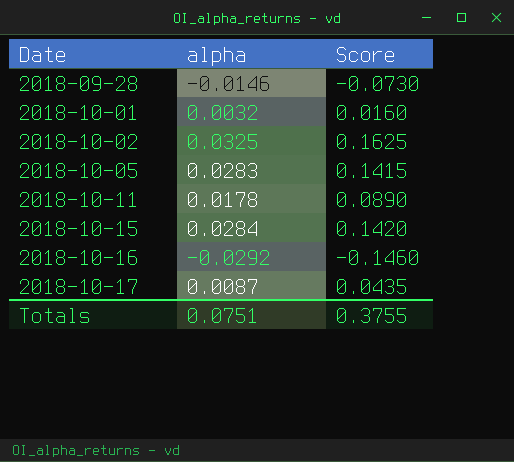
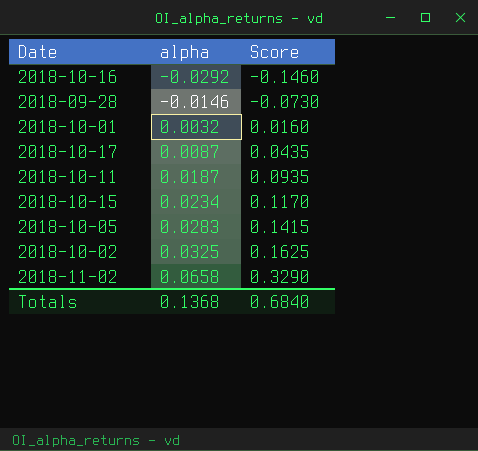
row order: Date ascending -> alpha ascending
2018-10-11 | alpha: 0.0178 -> 0.0187
2018-10-11 | Score: 0.0890 -> 0.0935
2018-10-15 | alpha: 0.0284 -> 0.0234
2018-10-15 | Score: 0.1420 -> 0.1170
row 2018-11-02: none -> 0.0658 | 0.3290
Totals | alpha: 0.0751 -> 0.1368
Totals | Score: 0.3755 -> 0.6840

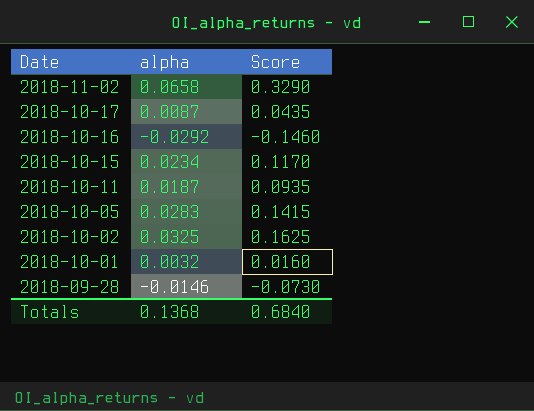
row order: alpha ascending -> Date descending

